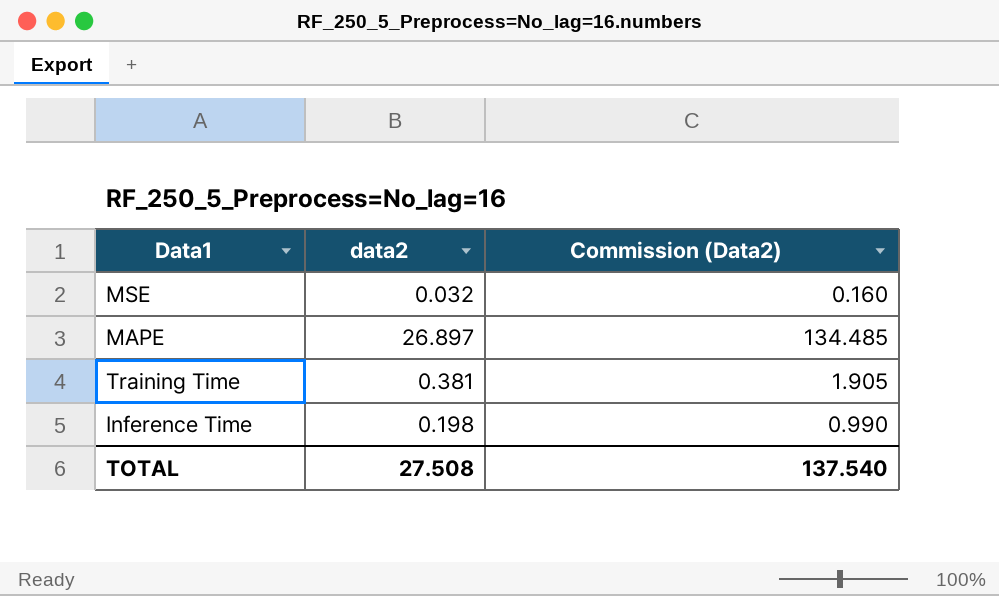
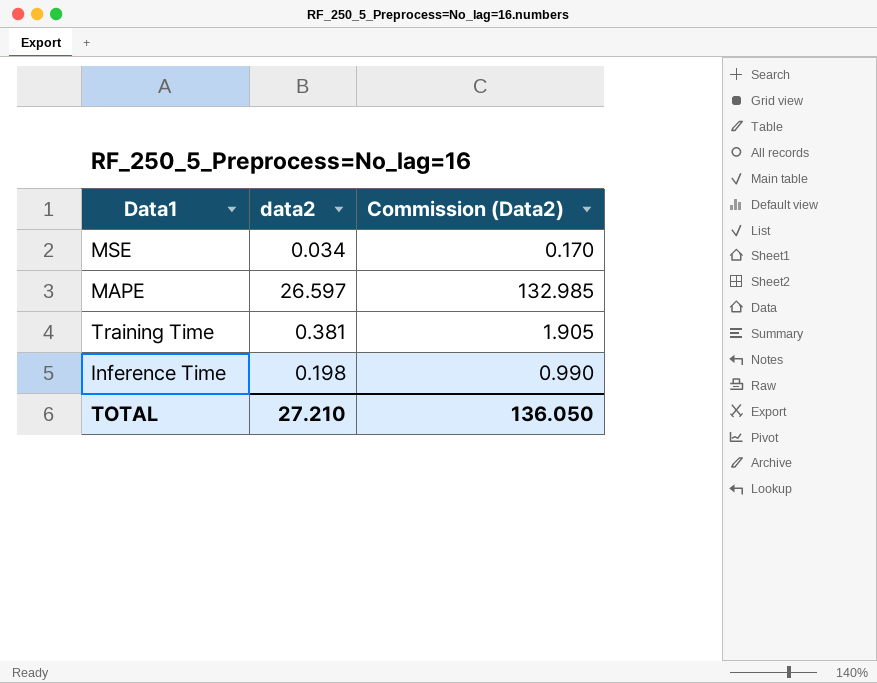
MSE | data2: 0.032 -> 0.034
MSE | Commission (Data2): 0.160 -> 0.170
MAPE | data2: 26.897 -> 26.597
MAPE | Commission (Data2): 134.485 -> 132.985
TOTAL | data2: 27.508 -> 27.210
TOTAL | Commission (Data2): 137.540 -> 136.050

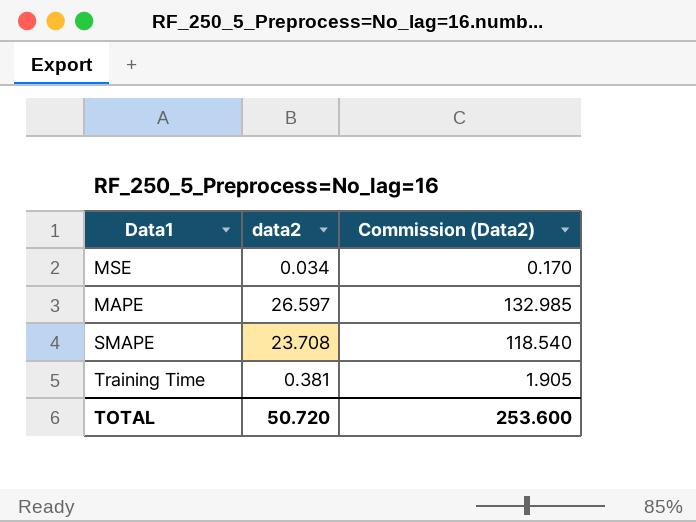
row Inference Time: 0.198 | 0.990 -> none
row SMAPE: none -> 23.708 | 118.540
TOTAL | data2: 27.210 -> 50.720
TOTAL | Commission (Data2): 136.050 -> 253.600

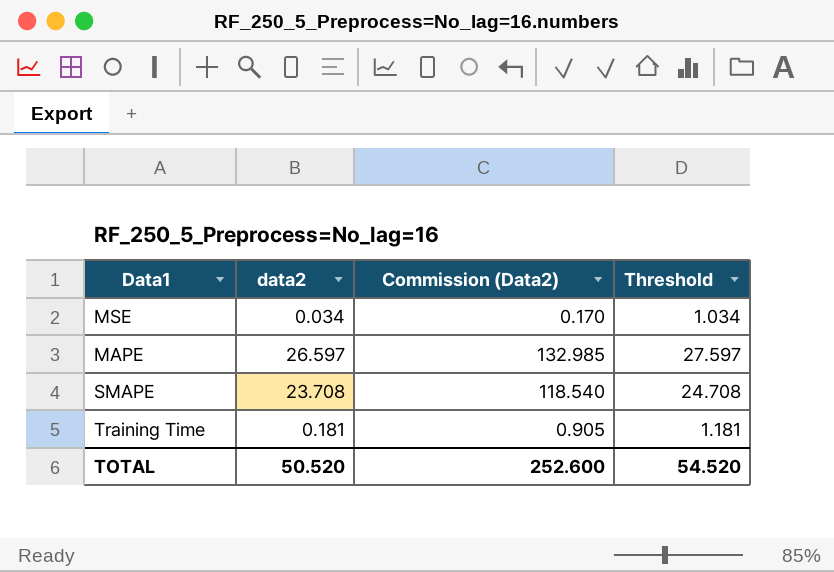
column Threshold | formula: none -> [data2] + 1
Training Time | data2: 0.381 -> 0.181
Training Time | Commission (Data2): 1.905 -> 0.905
TOTAL | data2: 50.720 -> 50.520
TOTAL | Commission (Data2): 253.600 -> 252.600

